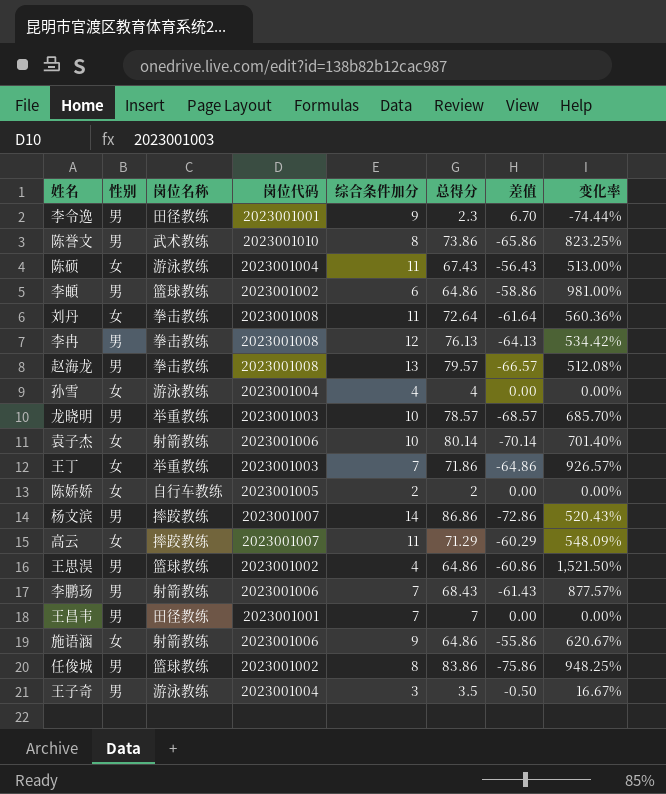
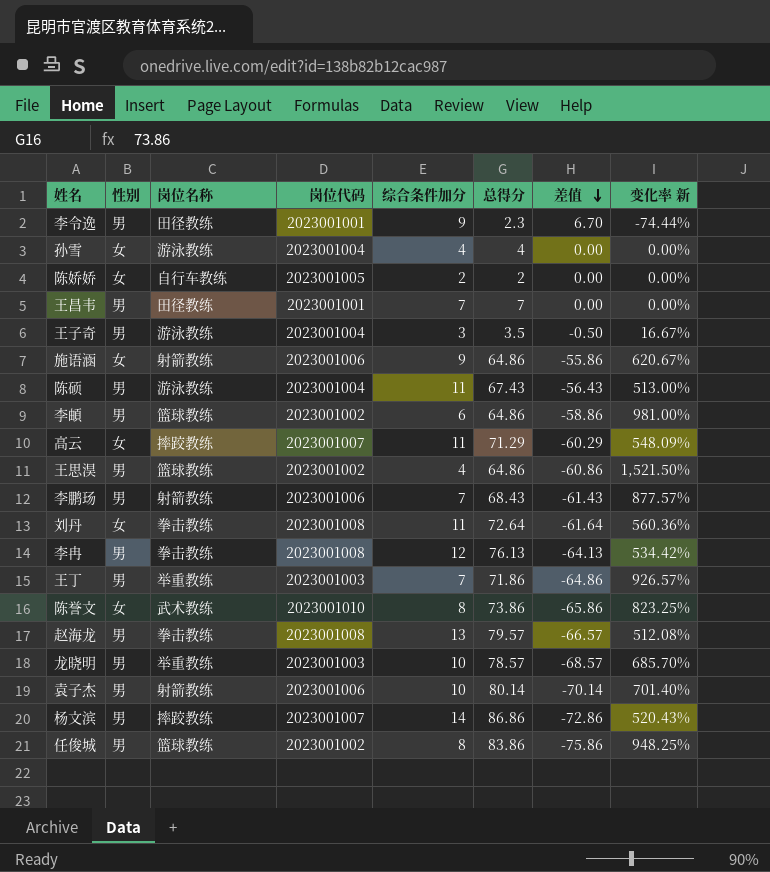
row order: none -> 差值 descending
column name: 变化率 -> 变化率 新
陈硕 | 性别: 女 -> 男
王丁 | 性别: 女 -> 男
陈誉文 | 性别: 男 -> 女
袁子杰 | 性别: 女 -> 男

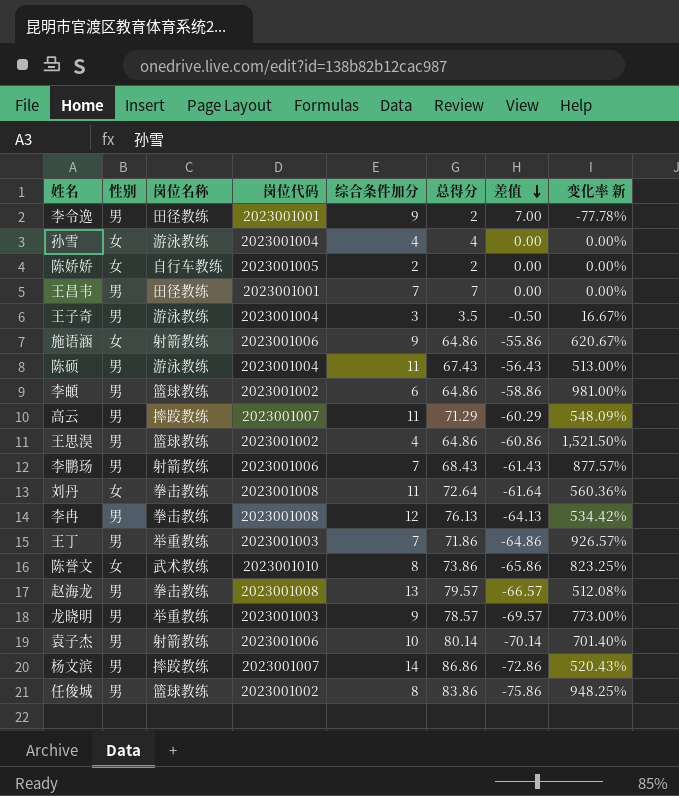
李令逸 | 总得分: 2.3 -> 2
李令逸 | 差值: 6.70 -> 7.00
李令逸 | 变化率 新: -74.44% -> -77.78%
高云 | 性别: 女 -> 男
龙晓明 | 综合条件加分: 10 -> 9
龙晓明 | 差值: -68.57 -> -69.57
龙晓明 | 变化率 新: 685.70% -> 773.00%

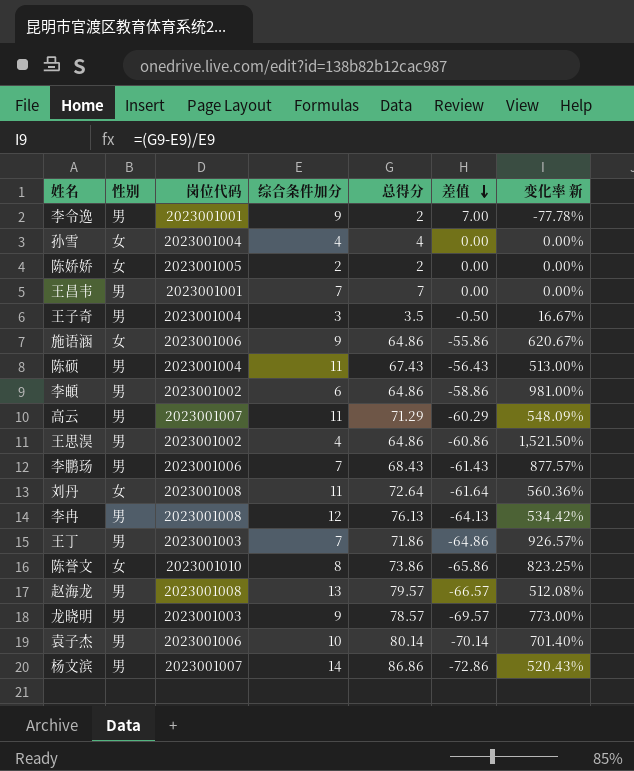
column 岗位名称 | position: 3 -> none
row 任俊城: 男 | 篮球教练 | 2023001002 | 8 | 83.86 | -75.86 | 948.25% -> none

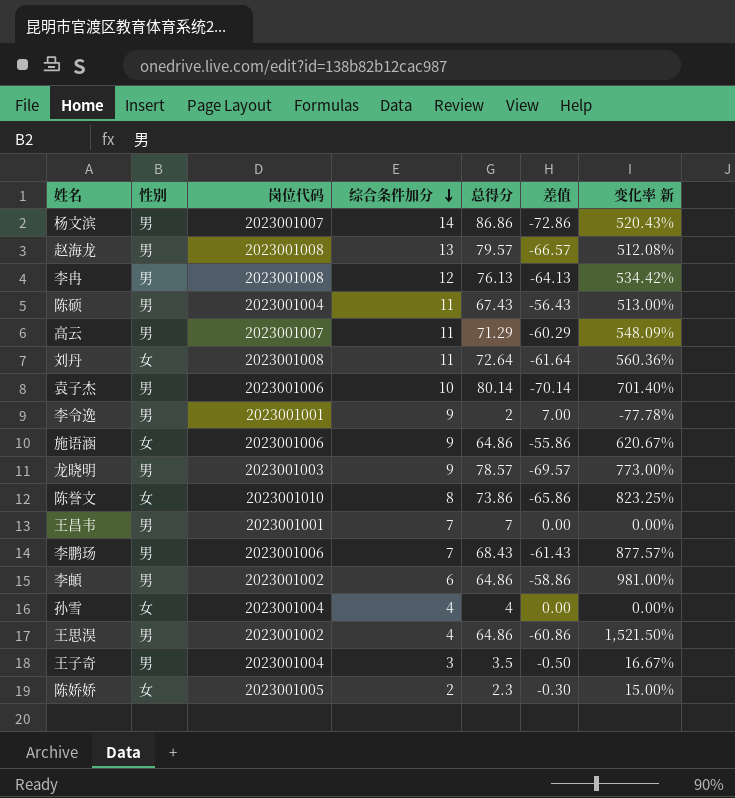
row order: 差值 descending -> 综合条件加分 descending
row 王丁: 男 | 2023001003 | 7 | 71.86 | -64.86 | 926.57% -> none
陈娇娇 | 总得分: 2 -> 2.3
陈娇娇 | 差值: 0.00 -> -0.30
陈娇娇 | 变化率 新: 0.00% -> 15.00%

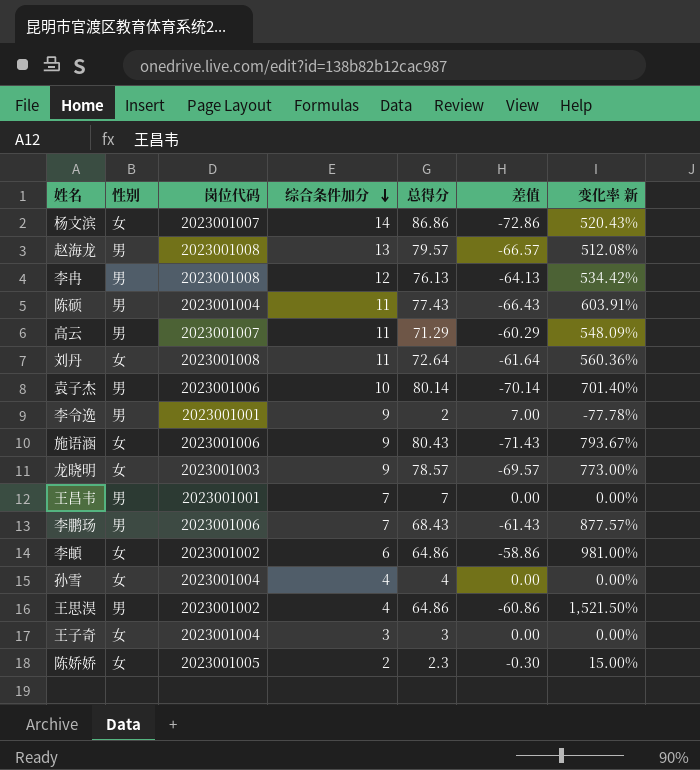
row 陈誉文: 女 | 2023001010 | 8 | 73.86 | -65.86 | 823.25% -> none
杨文滨 | 性别: 男 -> 女
陈硕 | 总得分: 67.43 -> 77.43
陈硕 | 差值: -56.43 -> -66.43
陈硕 | 变化率 新: 513.00% -> 603.91%
施语涵 | 总得分: 64.86 -> 80.43
施语涵 | 差值: -55.86 -> -71.43
施语涵 | 变化率 新: 620.67% -> 793.67%
龙晓明 | 性别: 男 -> 女
李頔 | 性别: 男 -> 女
王子奇 | 性别: 男 -> 女
王子奇 | 总得分: 3.5 -> 3
王子奇 | 差值: -0.50 -> 0.00
王子奇 | 变化率 新: 16.67% -> 0.00%

